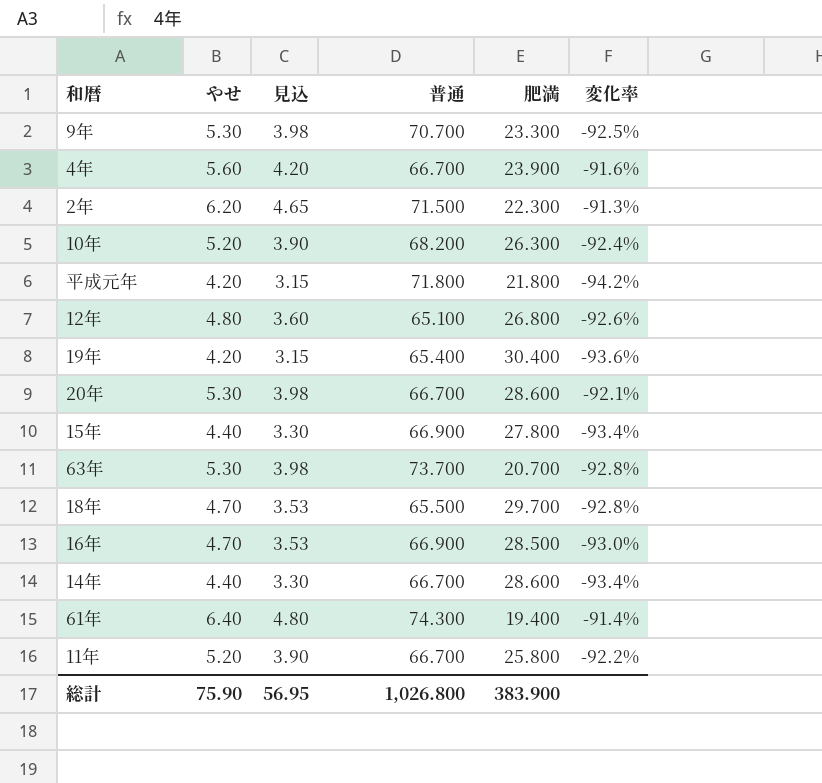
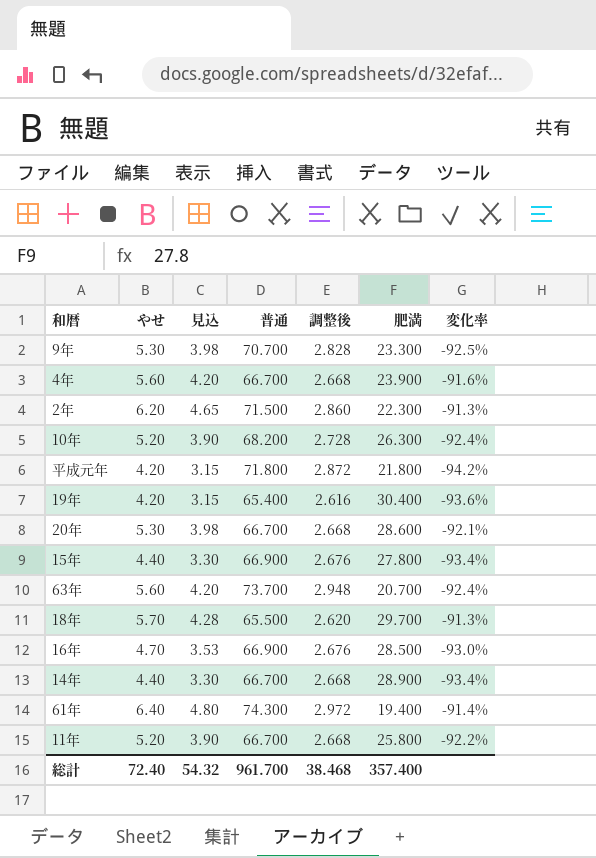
column 調整後 | formula: none -> [普通] * 0.04
row 12年: 4.80 | 3.60 | 65.100 | 26.800 | -92.6% -> none
63年 | やせ: 5.30 -> 5.60
63年 | 見込: 3.98 -> 4.20
63年 | 変化率: -92.8% -> -92.4%
18年 | やせ: 4.70 -> 5.70
18年 | 見込: 3.53 -> 4.28
18年 | 変化率: -92.8% -> -91.3%
14年 | 肥満: 28.600 -> 28.900
総計 | やせ: 75.90 -> 72.40
総計 | 見込: 56.95 -> 54.32
総計 | 普通: 1,026.800 -> 961.700
総計 | 肥満: 383.900 -> 357.400

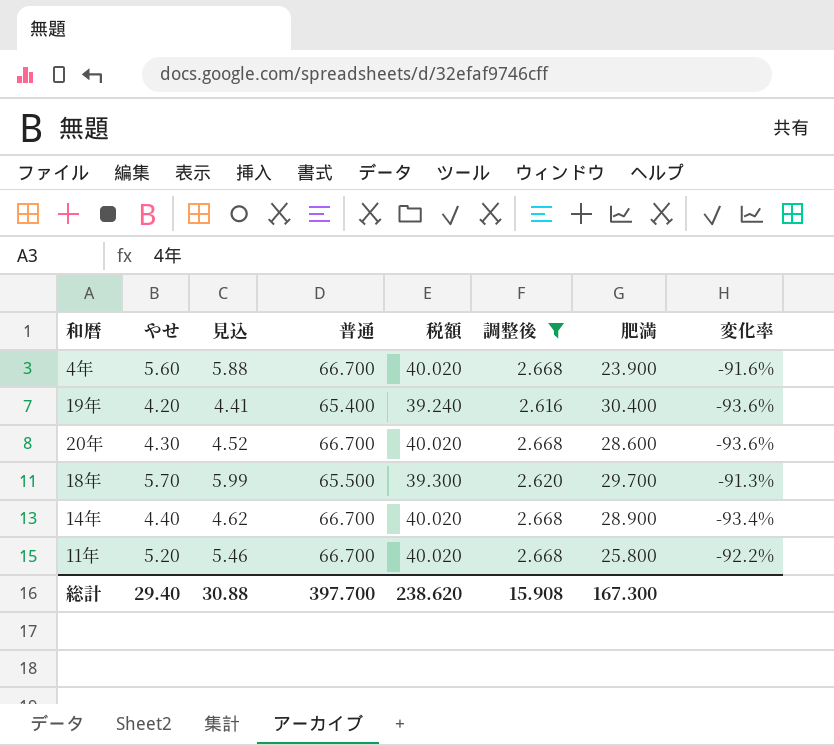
filter: none -> 調整後 <= 2.668
column 見込 | formula: [やせ] * 0.75 -> [やせ] * 1.05
column 税額 | formula: none -> [普通] * 0.6
20年 | やせ: 5.30 -> 4.30
20年 | 変化率: -92.1% -> -93.6%
総計 | やせ: 72.40 -> 29.40
総計 | 見込: 54.32 -> 30.88
総計 | 普通: 961.700 -> 397.700
総計 | 調整後: 38.468 -> 15.908
総計 | 肥満: 357.400 -> 167.300

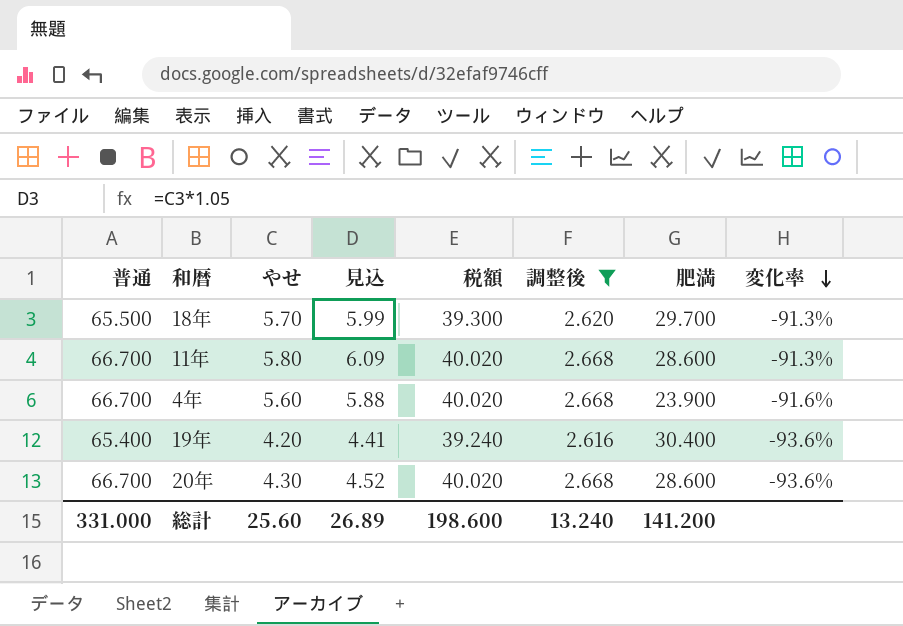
row order: none -> 変化率 descending
column 普通 | position: 4 -> 1
row 14年: 4.40 | 4.62 | 66.700 | 40.020 | 2.668 | 28.900 | -93.4% -> none
11年 | やせ: 5.20 -> 5.80
11年 | 見込: 5.46 -> 6.09
11年 | 肥満: 25.800 -> 28.600
11年 | 変化率: -92.2% -> -91.3%
総計 | 普通: 397.700 -> 331.000
総計 | やせ: 29.40 -> 25.60
総計 | 見込: 30.88 -> 26.89
総計 | 税額: 238.620 -> 198.600
総計 | 調整後: 15.908 -> 13.240
総計 | 肥満: 167.300 -> 141.200

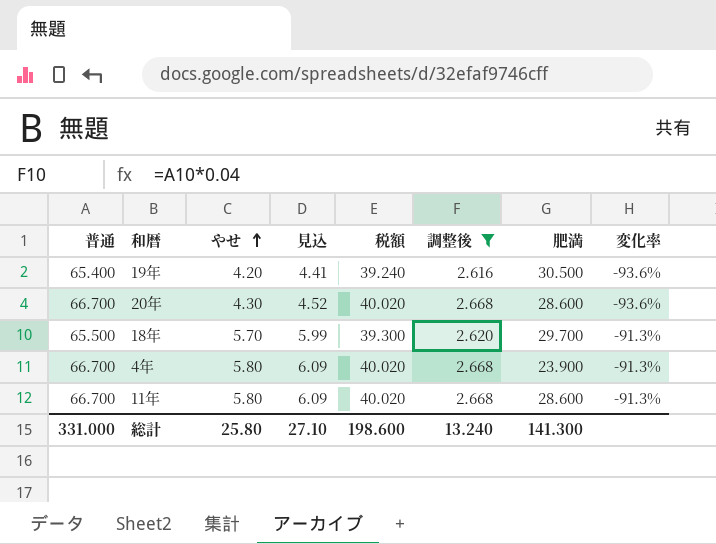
row order: 変化率 descending -> やせ ascending
19年 | 肥満: 30.400 -> 30.500
4年 | やせ: 5.60 -> 5.80
4年 | 見込: 5.88 -> 6.09
4年 | 変化率: -91.6% -> -91.3%
総計 | やせ: 25.60 -> 25.80
総計 | 見込: 26.89 -> 27.10
総計 | 肥満: 141.200 -> 141.300

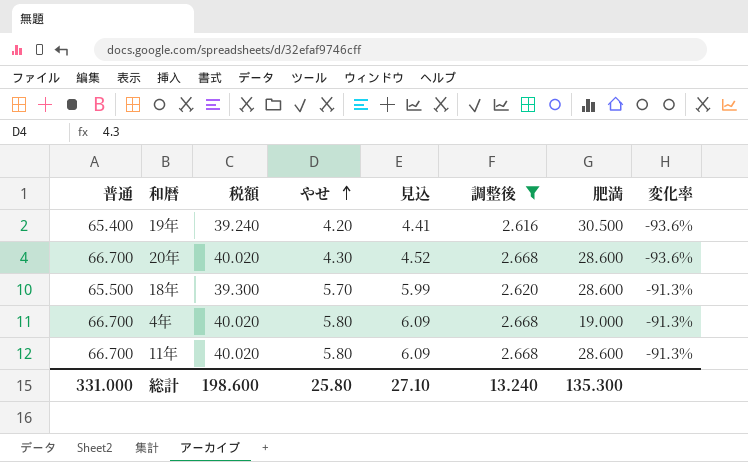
column 税額 | position: 5 -> 3
18年 | 肥満: 29.700 -> 28.600
4年 | 肥満: 23.900 -> 19.000
総計 | 肥満: 141.300 -> 135.300

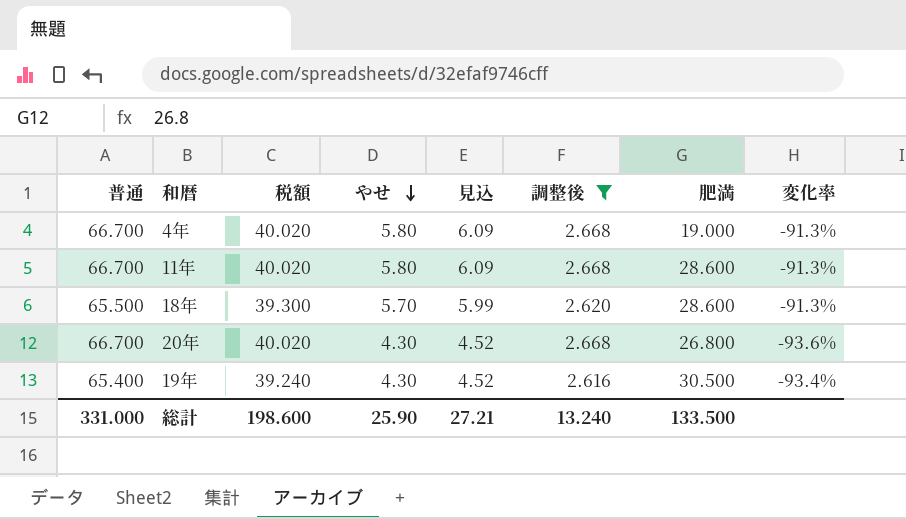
row order: やせ ascending -> やせ descending
20年 | 肥満: 28.600 -> 26.800
19年 | やせ: 4.20 -> 4.30
19年 | 見込: 4.41 -> 4.52
19年 | 変化率: -93.6% -> -93.4%
総計 | やせ: 25.80 -> 25.90
総計 | 見込: 27.10 -> 27.21
総計 | 肥満: 135.300 -> 133.500

